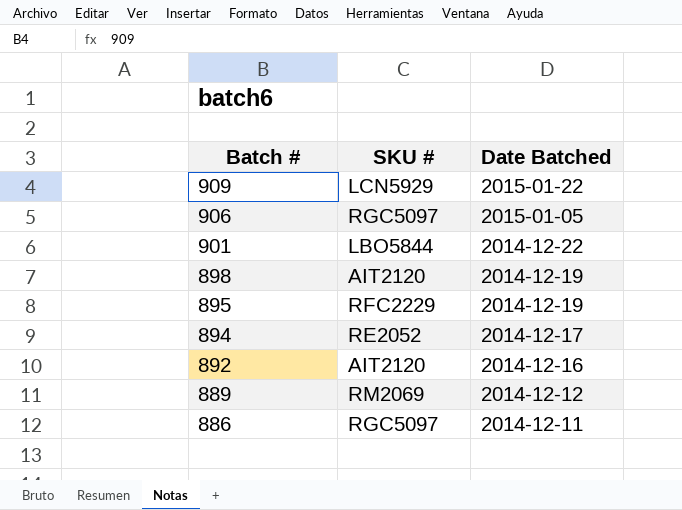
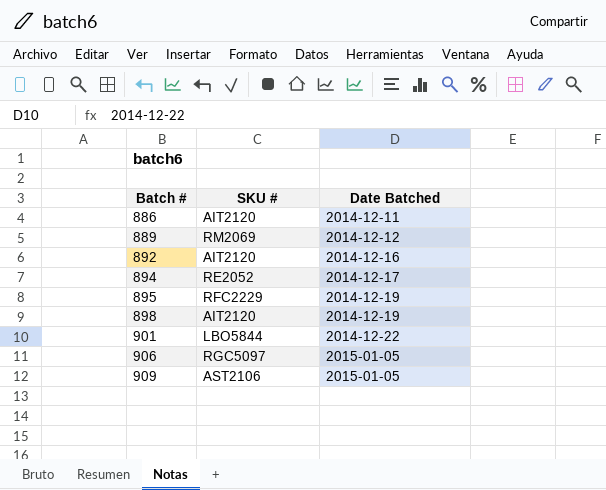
row order: Batch # descending -> Batch # ascending
886 | SKU #: RGC5097 -> AIT2120
909 | SKU #: LCN5929 -> AST2106
909 | Date Batched: 2015-01-22 -> 2015-01-05

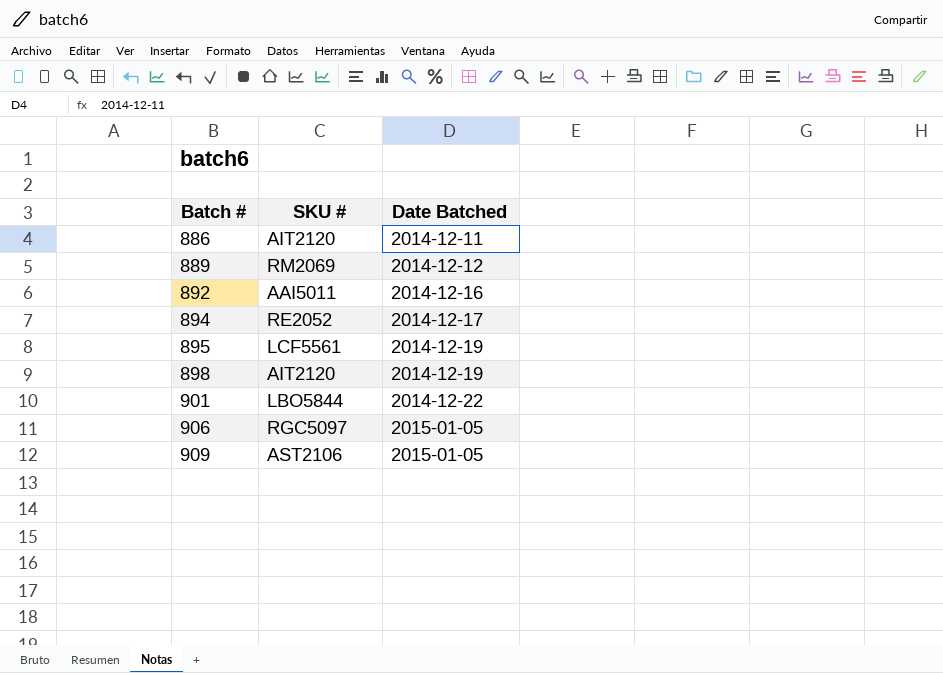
892 | SKU #: AIT2120 -> AAI5011
895 | SKU #: RFC2229 -> LCF5561

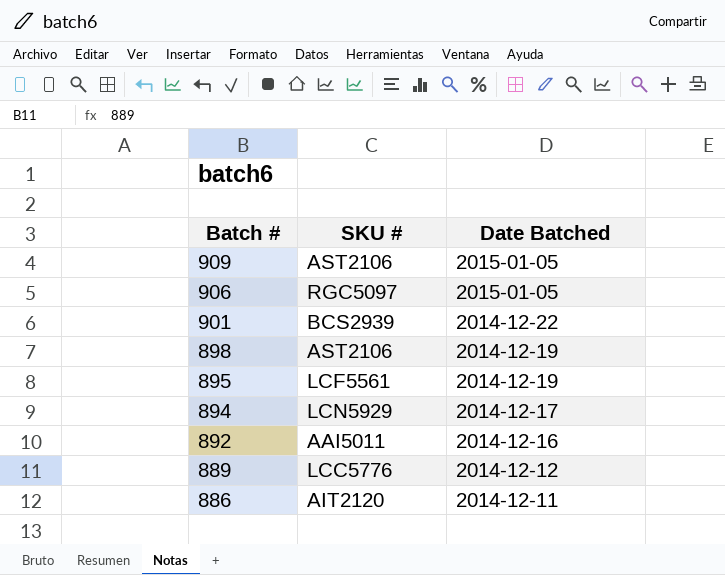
row order: Batch # ascending -> Batch # descending
901 | SKU #: LBO5844 -> BCS2939
898 | SKU #: AIT2120 -> AST2106
894 | SKU #: RE2052 -> LCN5929
889 | SKU #: RM2069 -> LCC5776

